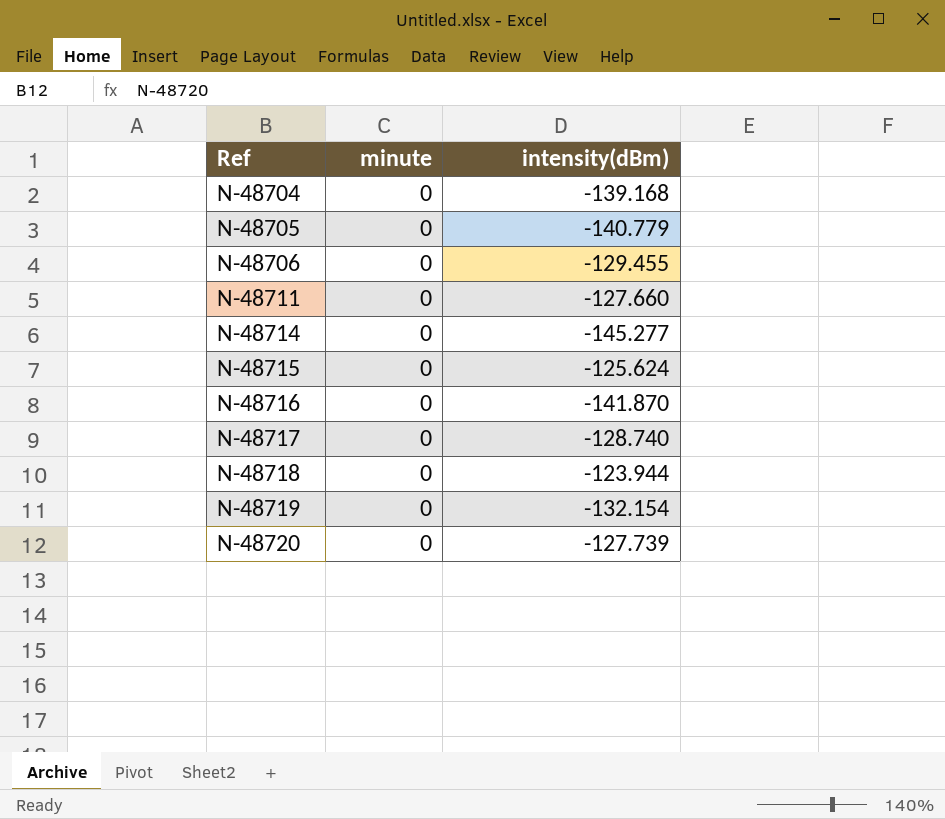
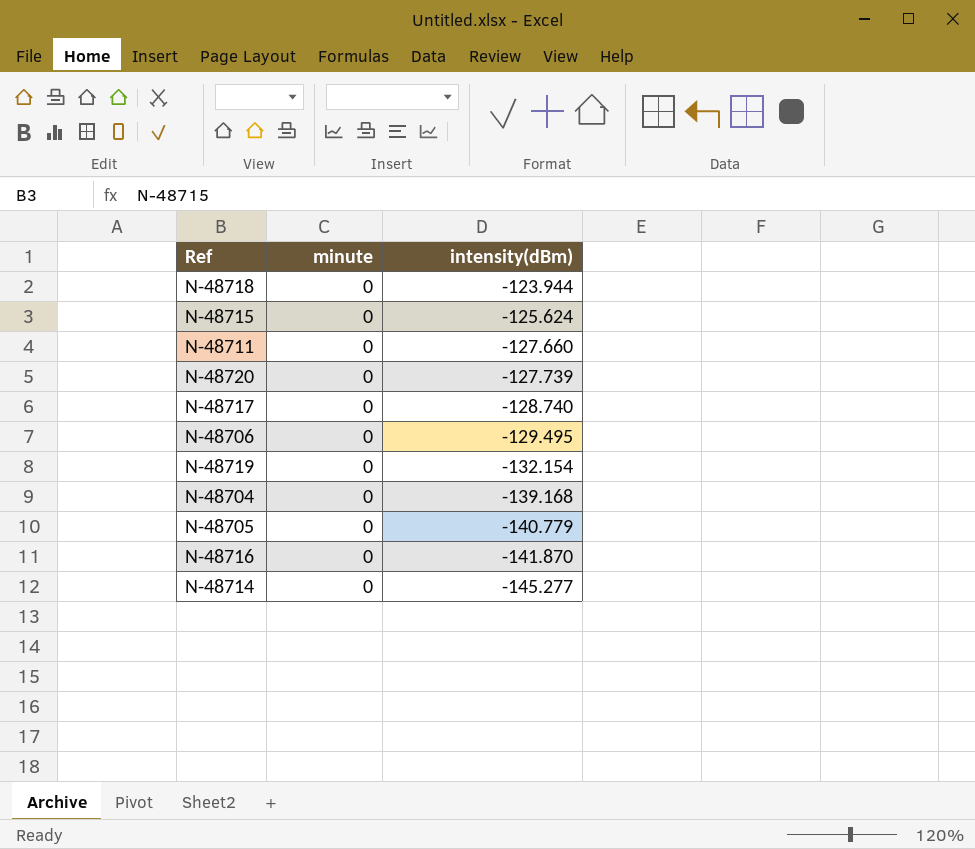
row order: Ref ascending -> intensity(dBm) descending
N-48706 | intensity(dBm): -129.455 -> -129.495

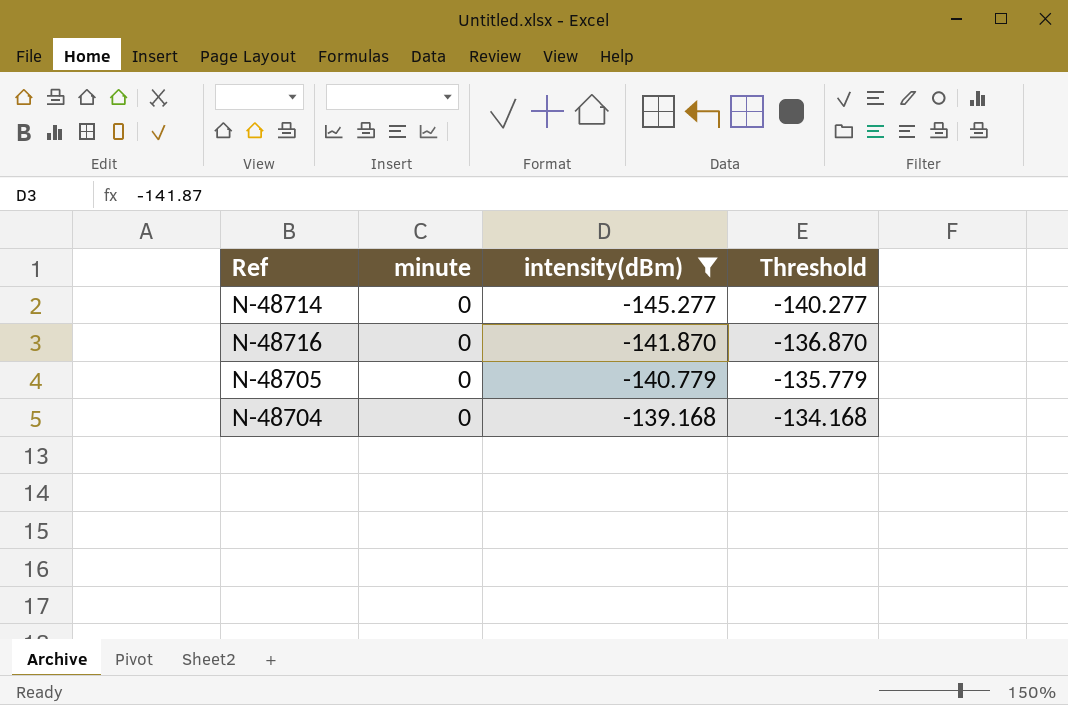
filter: none -> intensity(dBm) <= -139.168
row order: intensity(dBm) descending -> intensity(dBm) ascending
column Threshold | formula: none -> [intensity(dBm)] + 5

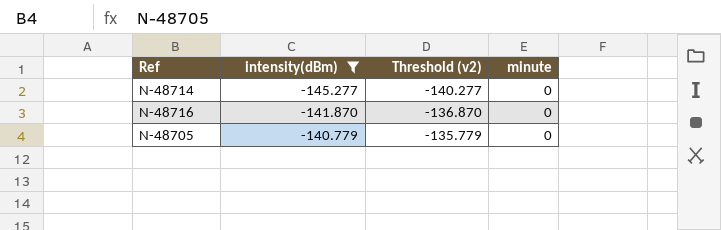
column name: Threshold -> Threshold (v2)
column minute | position: 2 -> 4
row N-48704: 0 | -139.168 | -134.168 -> none

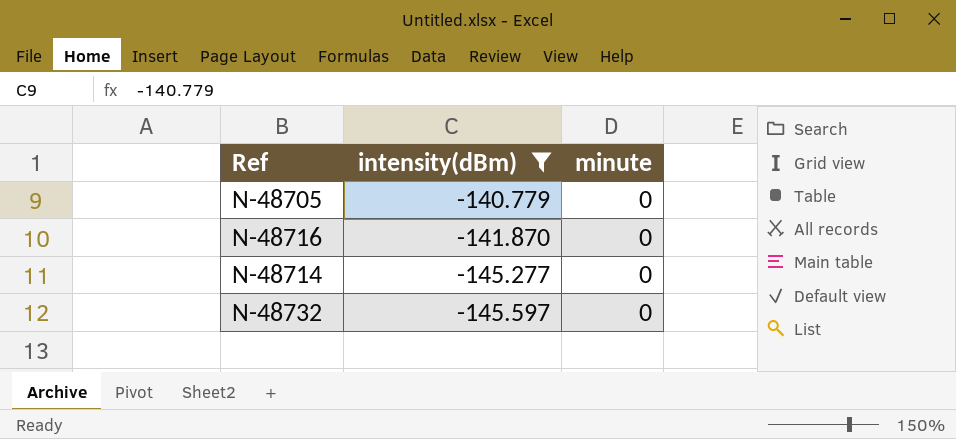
row order: intensity(dBm) ascending -> intensity(dBm) descending
column Threshold (v2) | formula: [intensity(dBm)] + 5 -> none
row N-48732: none -> -145.597 | 0

